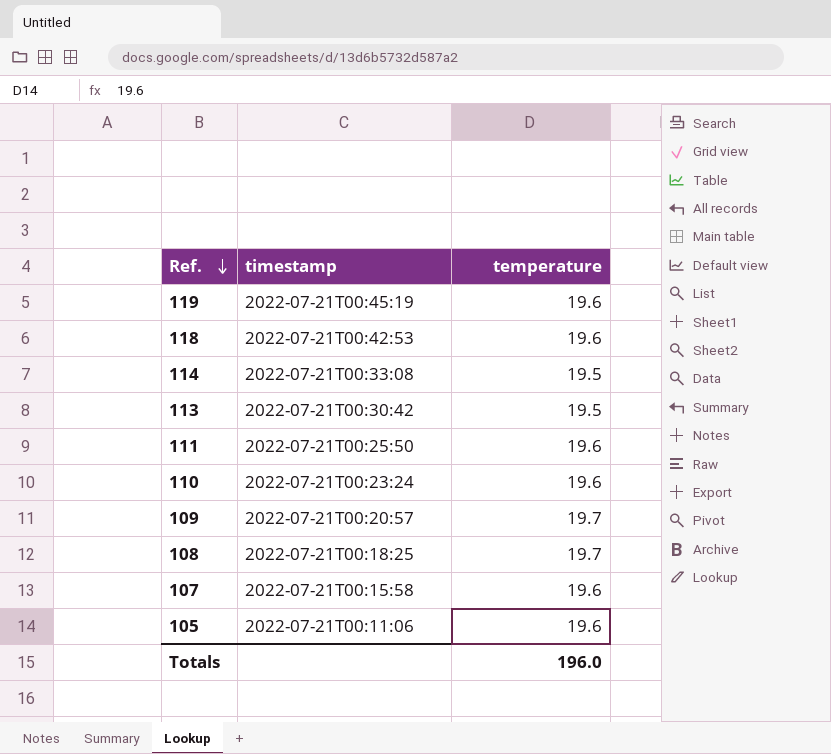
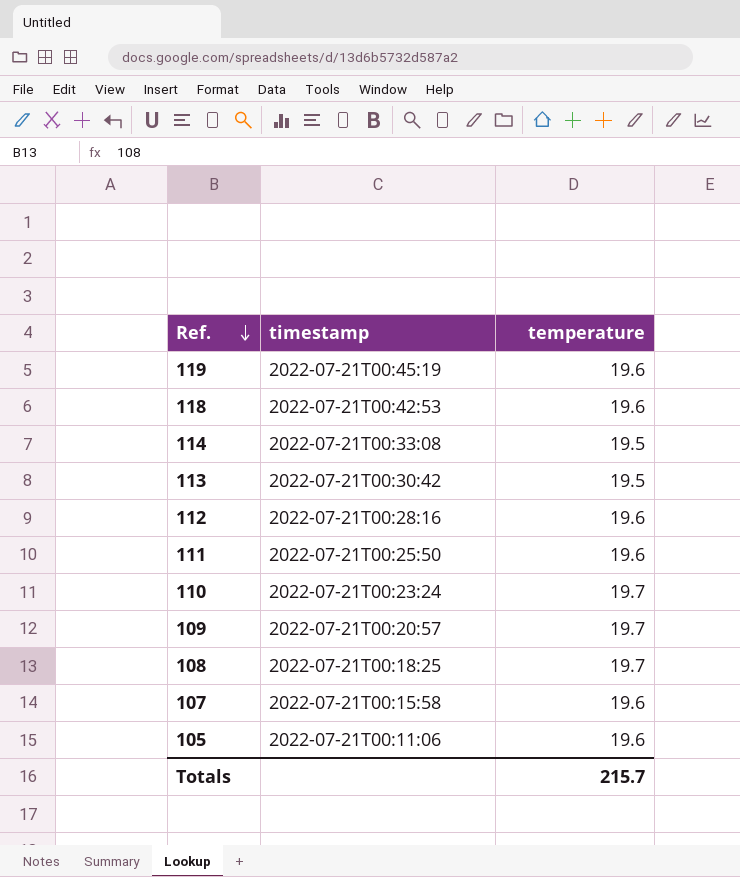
row 112: none -> 2022-07-21T00:28:16 | 19.6
110 | temperature: 19.6 -> 19.7
Totals | temperature: 196.0 -> 215.7

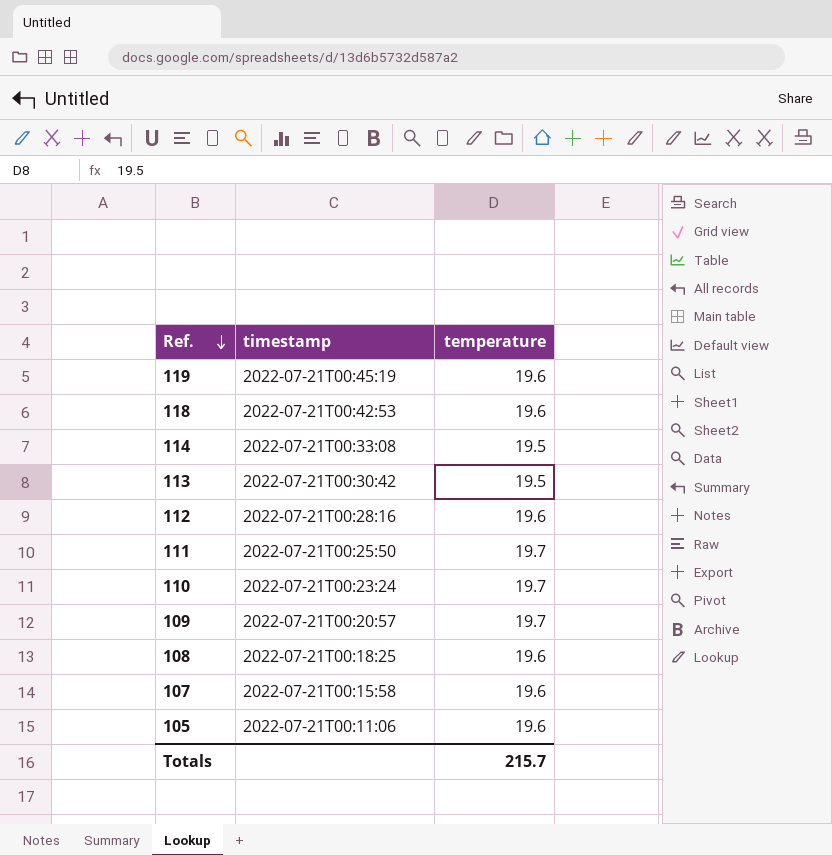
111 | temperature: 19.6 -> 19.7
108 | temperature: 19.7 -> 19.6

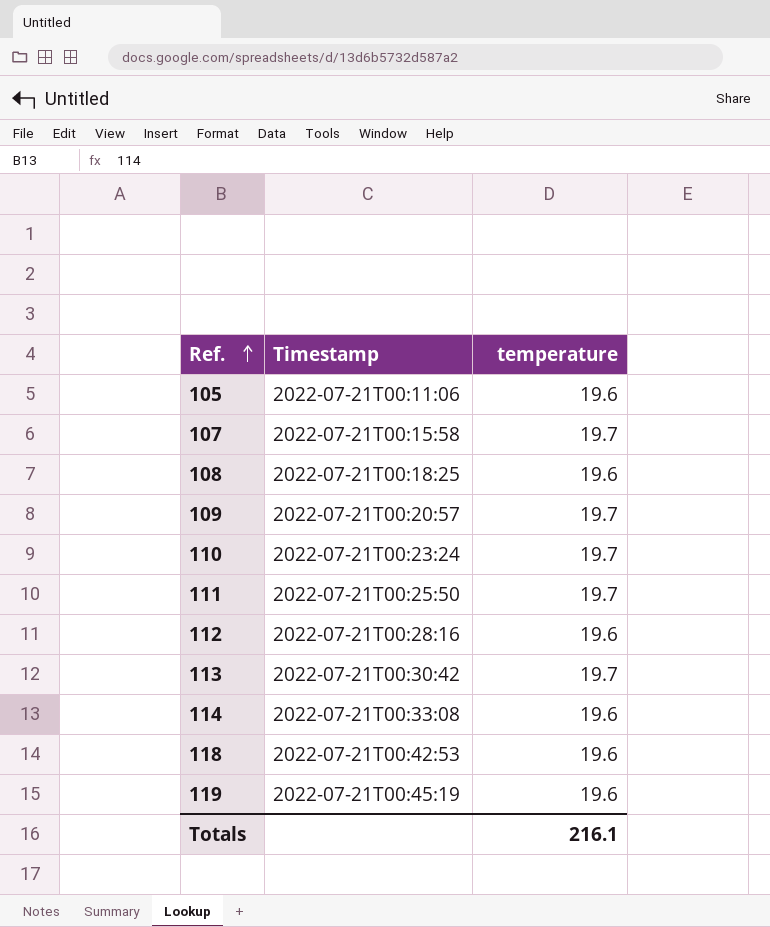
row order: Ref. descending -> Ref. ascending
column name: timestamp -> Timestamp
107 | temperature: 19.6 -> 19.7
113 | temperature: 19.5 -> 19.7
114 | temperature: 19.5 -> 19.6
Totals | temperature: 215.7 -> 216.1

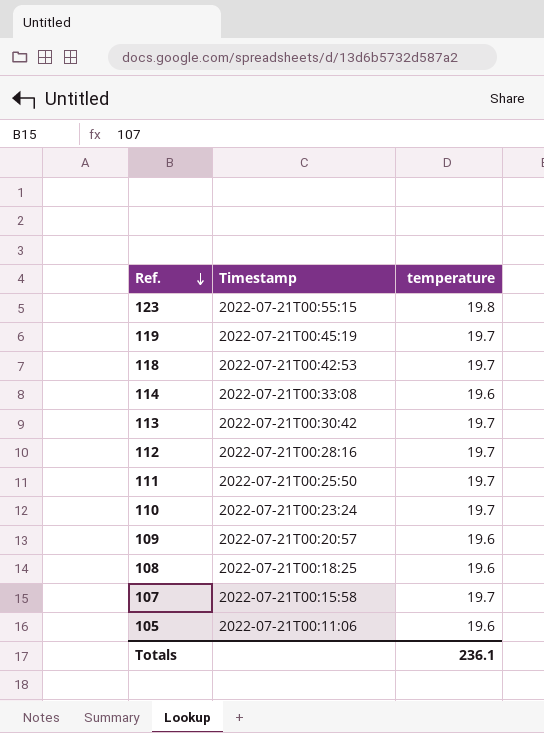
row order: Ref. ascending -> Ref. descending
row 123: none -> 2022-07-21T00:55:15 | 19.8
119 | temperature: 19.6 -> 19.7
118 | temperature: 19.6 -> 19.7
112 | temperature: 19.6 -> 19.7
109 | temperature: 19.7 -> 19.6
Totals | temperature: 216.1 -> 236.1

